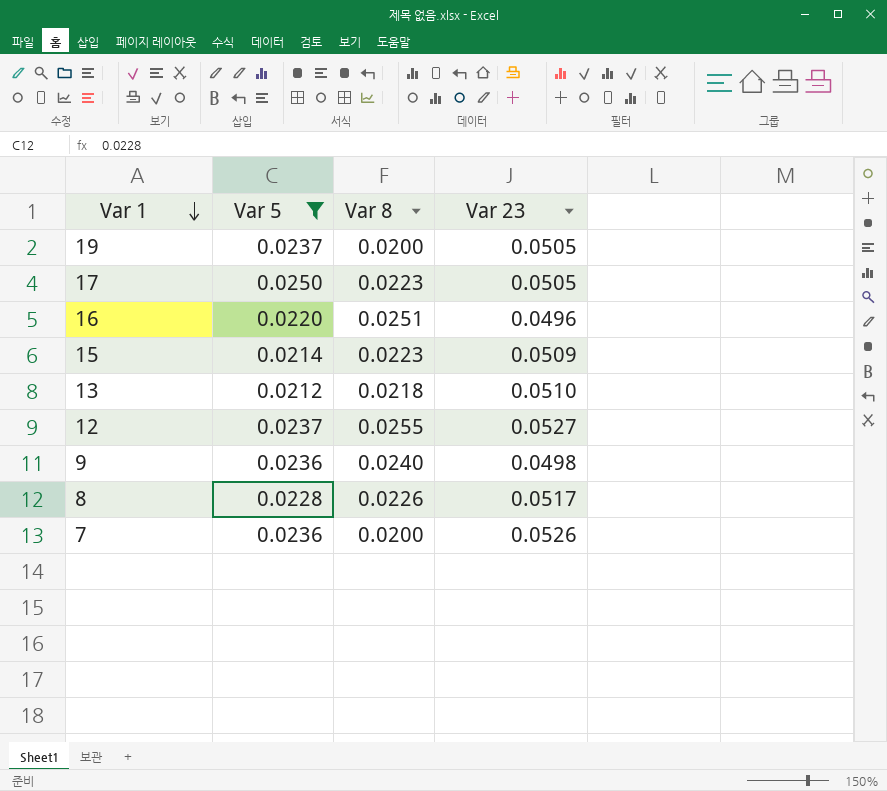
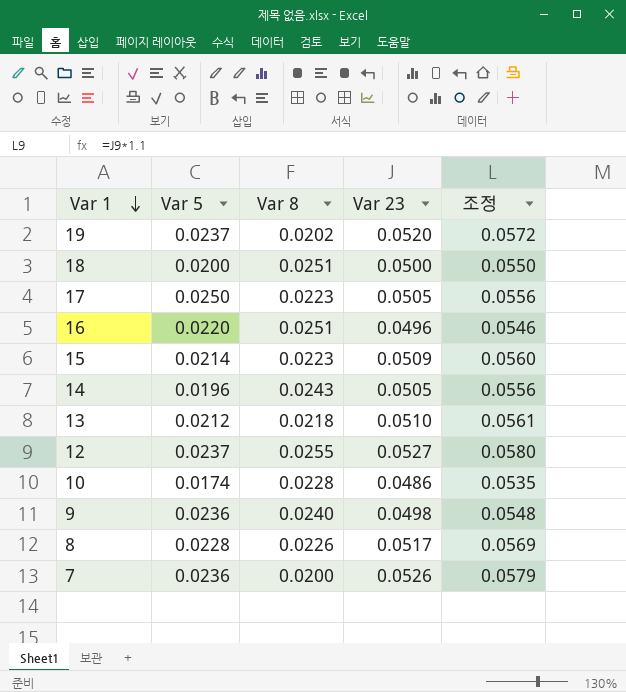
filter: Var 5 >= 0.0212 -> none
column 조정 | formula: none -> [Var 23] * 1.1
19 | Var 8: 0.0200 -> 0.0202
19 | Var 23: 0.0505 -> 0.0520

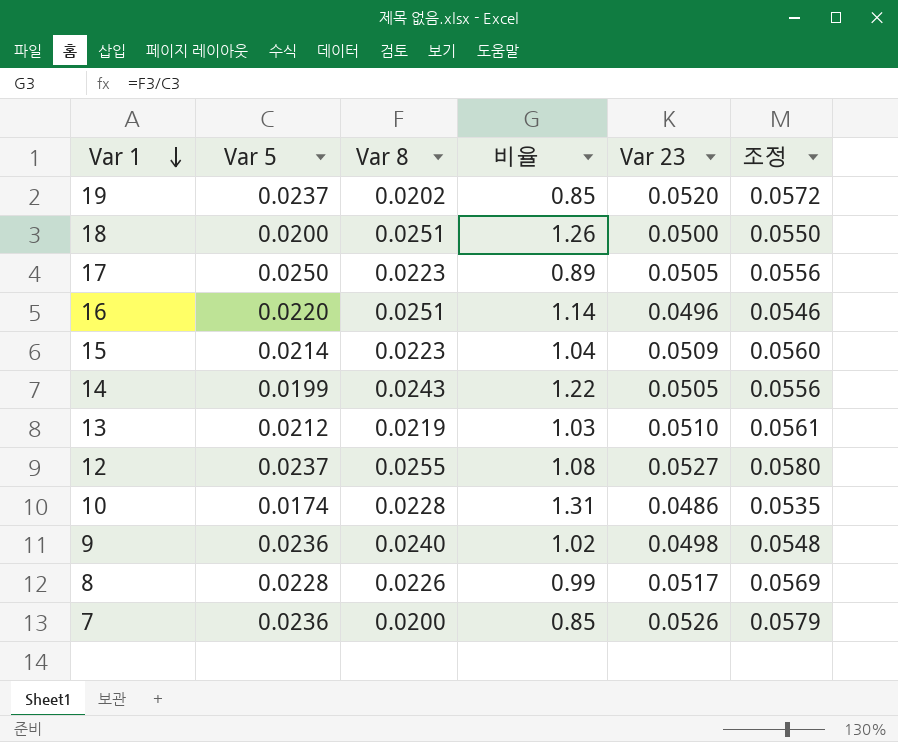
column 비율 | formula: none -> [Var 8] / [Var 5]
14 | Var 5: 0.0196 -> 0.0199
13 | Var 8: 0.0218 -> 0.0219

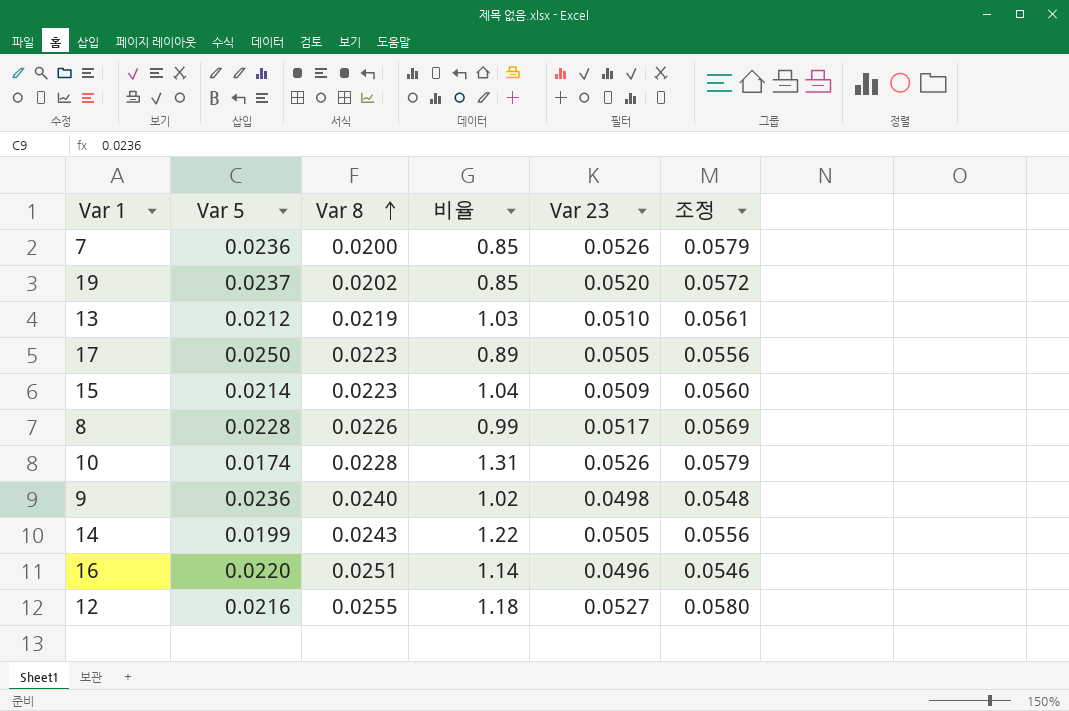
row order: Var 1 descending -> Var 8 ascending
row 18: 0.0200 | 0.0251 | 1.26 | 0.0500 | 0.0550 -> none
10 | Var 23: 0.0486 -> 0.0526
10 | 조정: 0.0535 -> 0.0579
12 | Var 5: 0.0237 -> 0.0216
12 | 비율: 1.08 -> 1.18

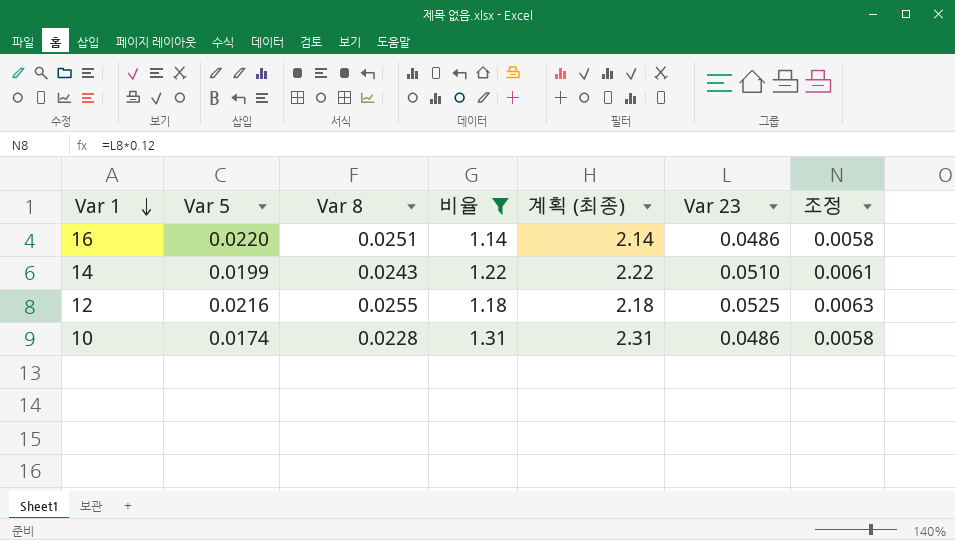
filter: none -> 비율 >= 1.14
row order: Var 8 ascending -> Var 1 descending
column 계획 (최종) | formula: none -> [비율] + 1
column 조정 | formula: [Var 23] * 1.1 -> [Var 23] * 0.12
16 | Var 23: 0.0496 -> 0.0486
14 | Var 23: 0.0505 -> 0.0510
12 | Var 23: 0.0527 -> 0.0525
10 | Var 23: 0.0526 -> 0.0486

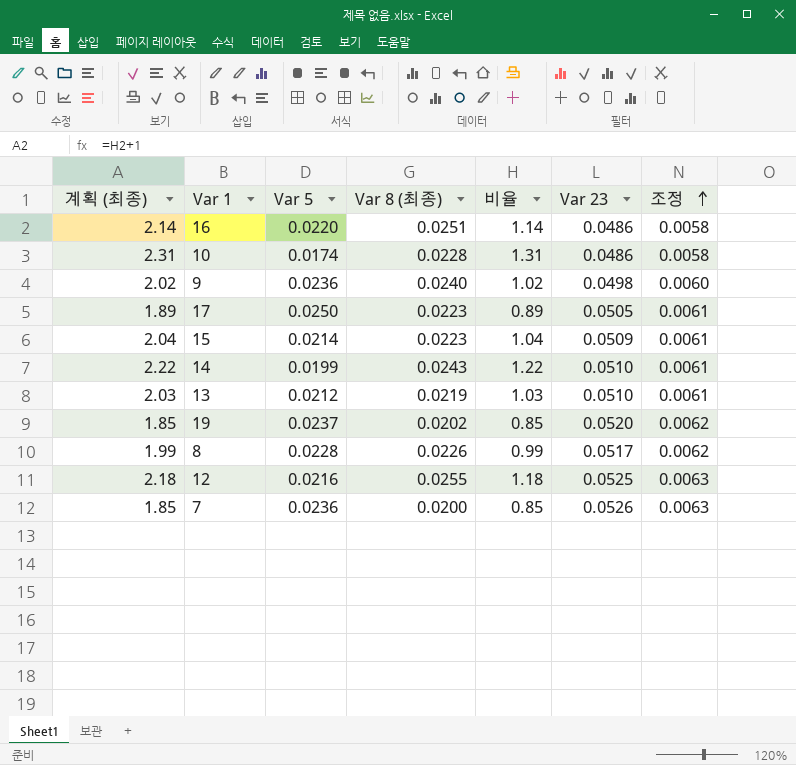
filter: 비율 >= 1.14 -> none
row order: Var 1 descending -> 조정 ascending
column 계획 (최종) | position: 5 -> 1
column name: Var 8 -> Var 8 (최종)

